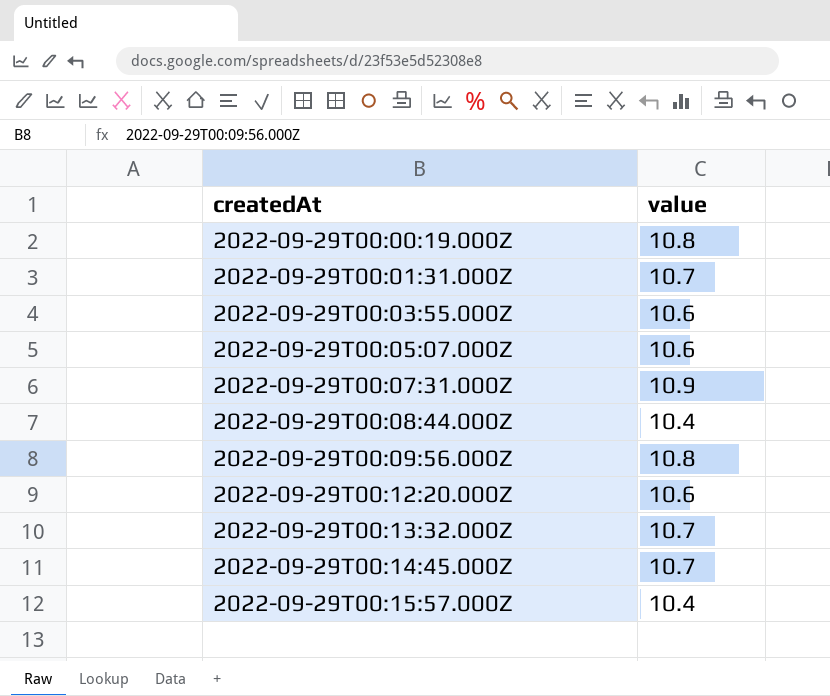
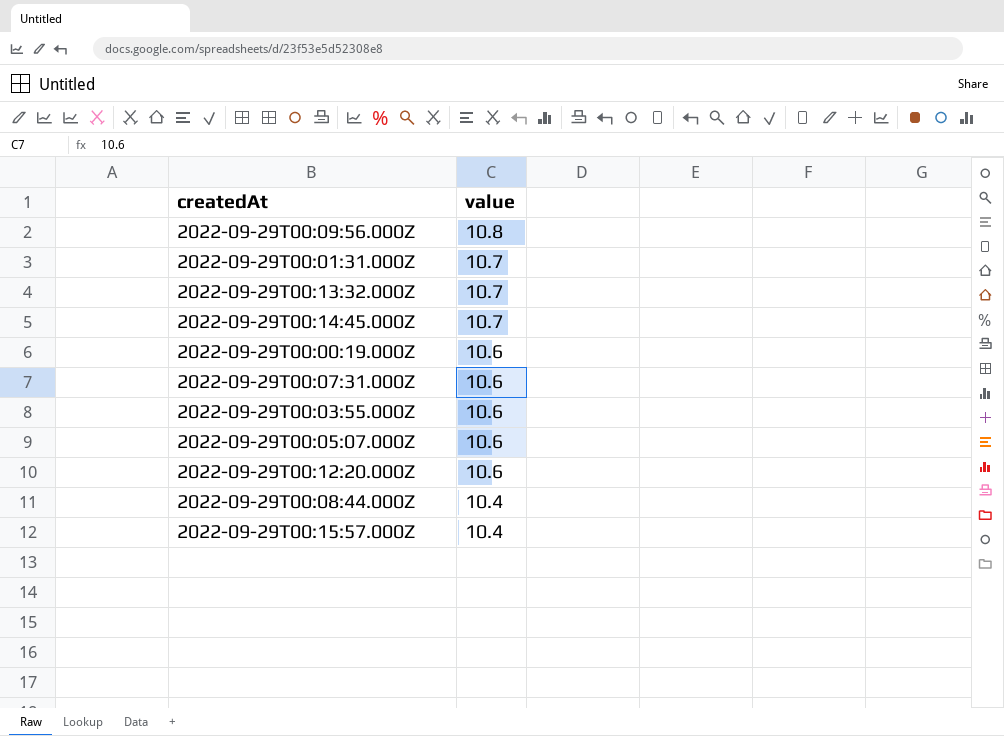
row order: createdAt ascending -> value descending
2022-09-29T00:00:19.000Z | value: 10.8 -> 10.6
2022-09-29T00:07:31.000Z | value: 10.9 -> 10.6

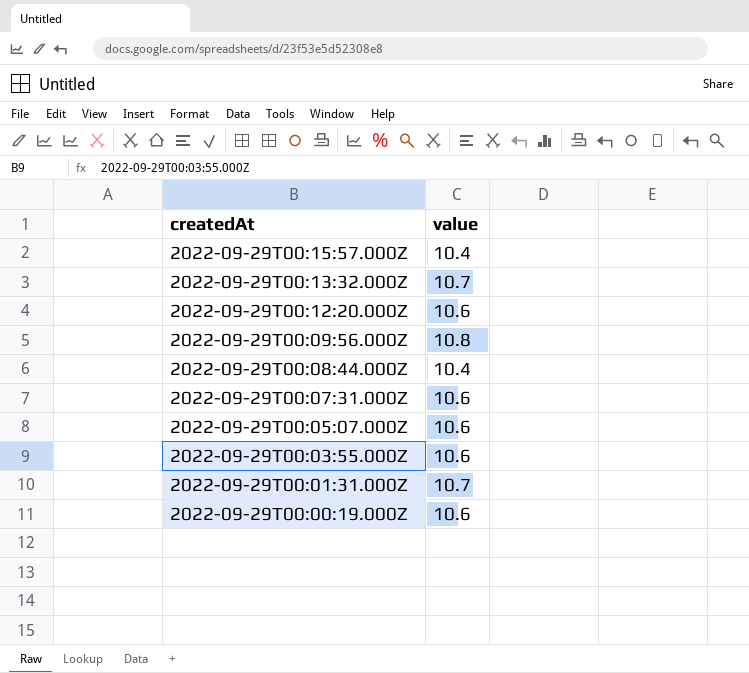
row order: value descending -> createdAt descending
row 2022-09-29T00:14:45.000Z: 10.7 -> none

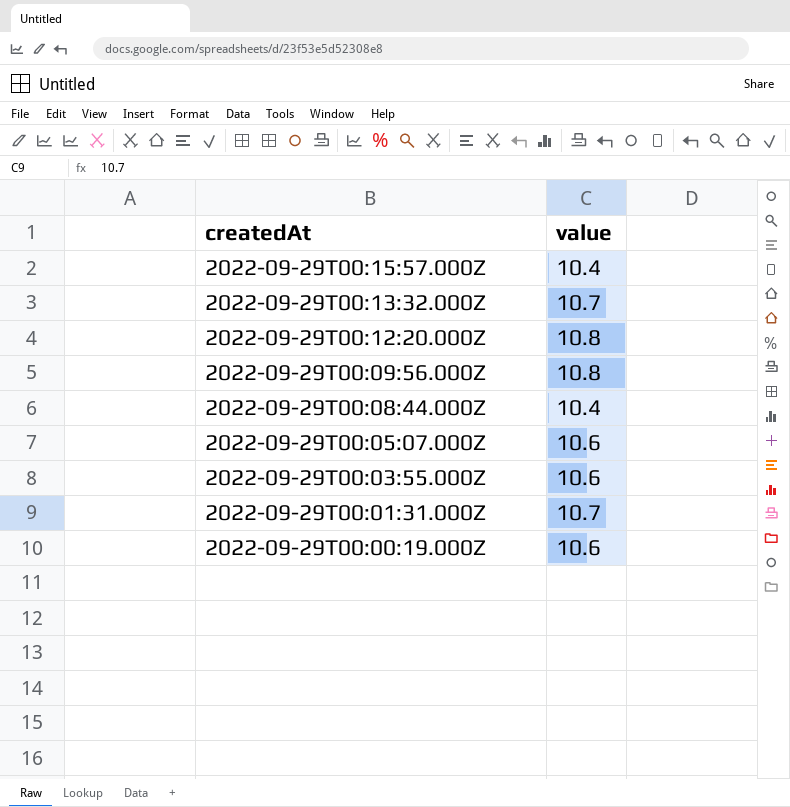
row 2022-09-29T00:07:31.000Z: 10.6 -> none
2022-09-29T00:12:20.000Z | value: 10.6 -> 10.8

